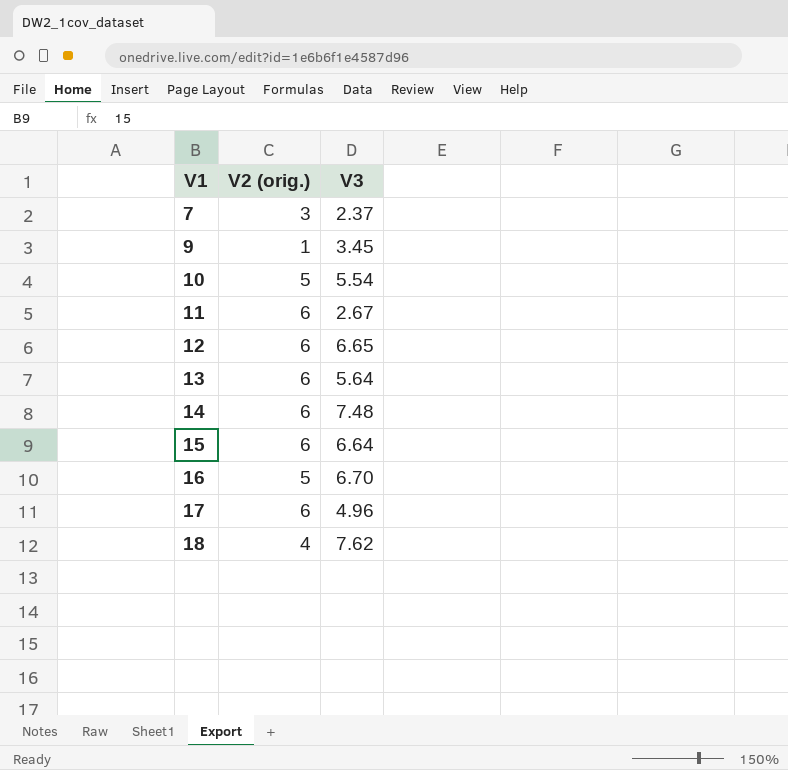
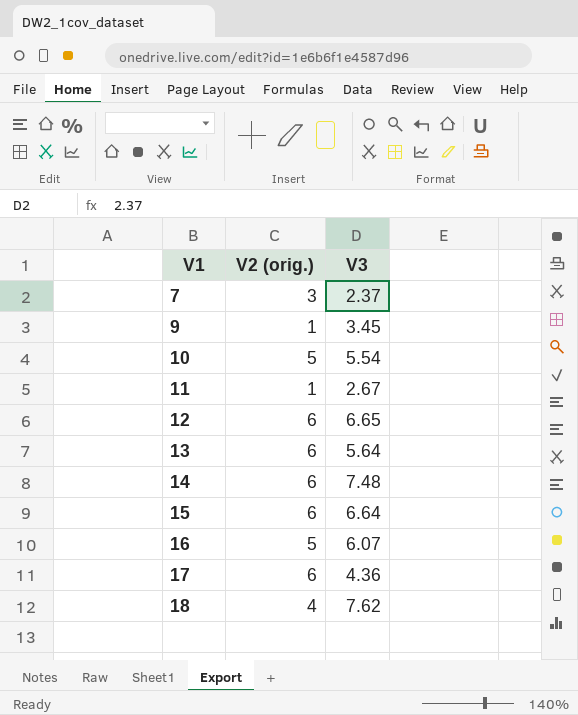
11 | V2 (orig.): 6 -> 1
16 | V3: 6.70 -> 6.07
17 | V3: 4.96 -> 4.36

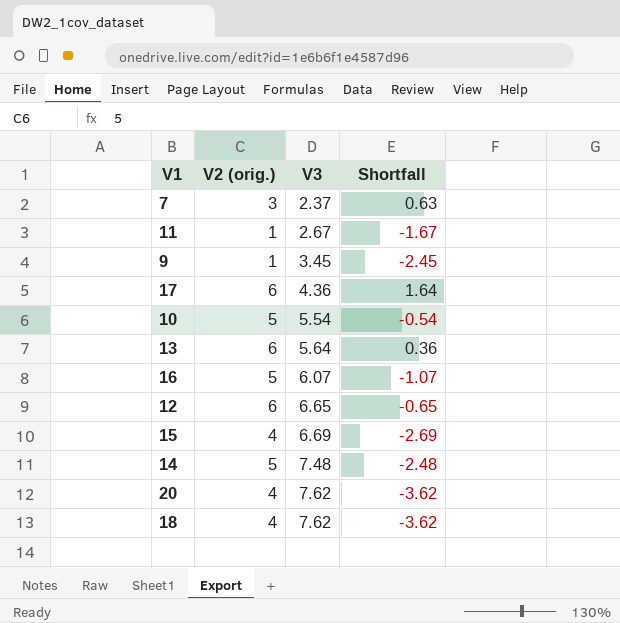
row order: V1 ascending -> V3 ascending
column Shortfall | formula: none -> [V2 (orig.)] - [V3]
15 | V2 (orig.): 6 -> 4
15 | V3: 6.64 -> 6.69
14 | V2 (orig.): 6 -> 5
row 20: none -> 4 | 7.62 | -3.62

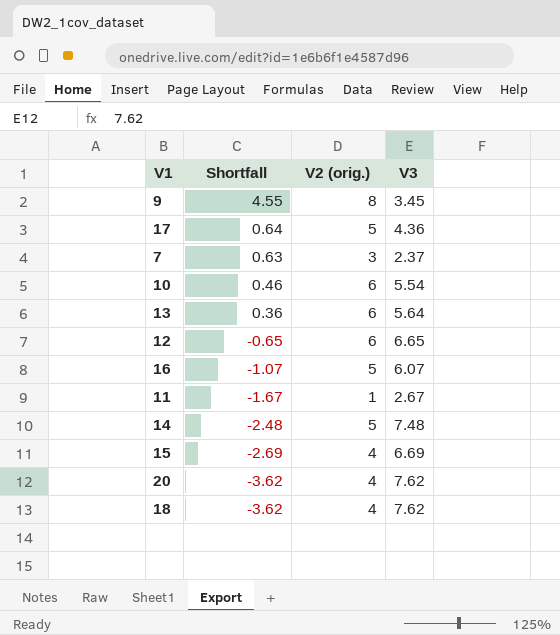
row order: V3 ascending -> Shortfall descending
column Shortfall | position: 4 -> 2
9 | Shortfall: -2.45 -> 4.55
9 | V2 (orig.): 1 -> 8
17 | Shortfall: 1.64 -> 0.64
17 | V2 (orig.): 6 -> 5
10 | Shortfall: -0.54 -> 0.46
10 | V2 (orig.): 5 -> 6

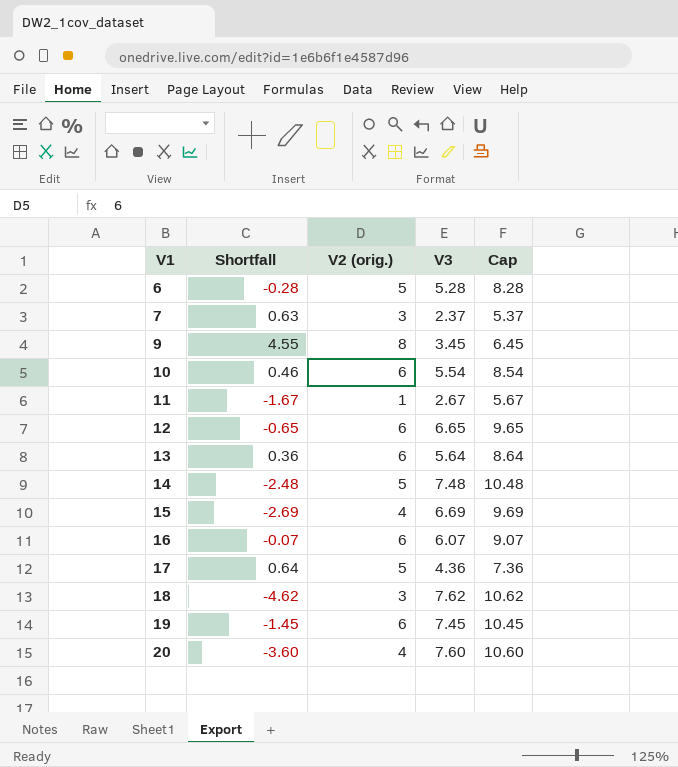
row order: Shortfall descending -> V1 ascending
column Cap | formula: none -> [V3] + 3
row 6: none -> -0.28 | 5 | 5.28 | 8.28
16 | Shortfall: -1.07 -> -0.07
16 | V2 (orig.): 5 -> 6
18 | Shortfall: -3.62 -> -4.62
18 | V2 (orig.): 4 -> 3
row 19: none -> -1.45 | 6 | 7.45 | 10.45
20 | Shortfall: -3.62 -> -3.60
20 | V3: 7.62 -> 7.60

